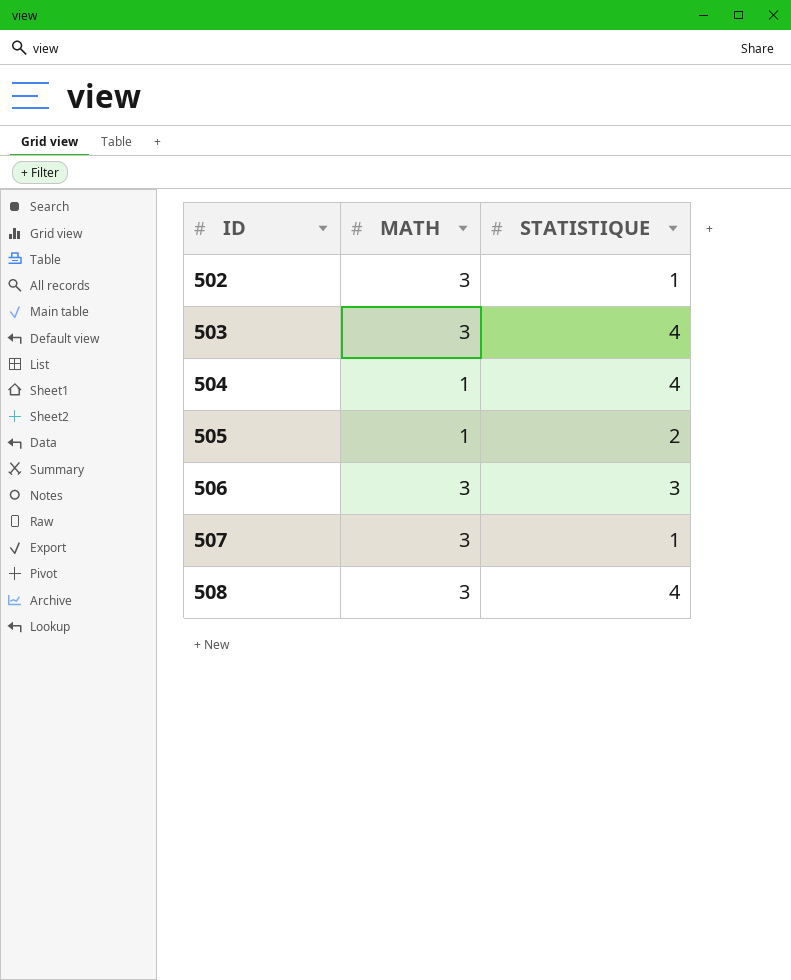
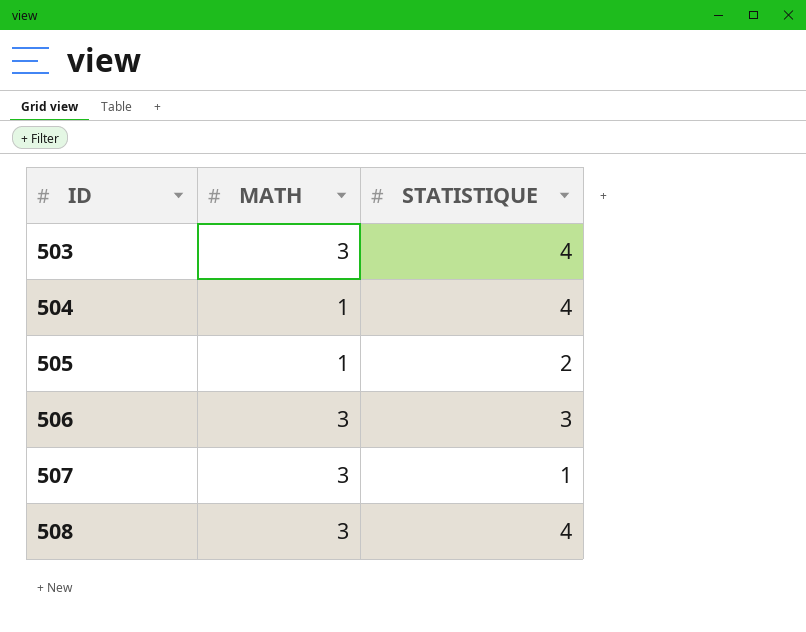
row 502: 3 | 1 -> none

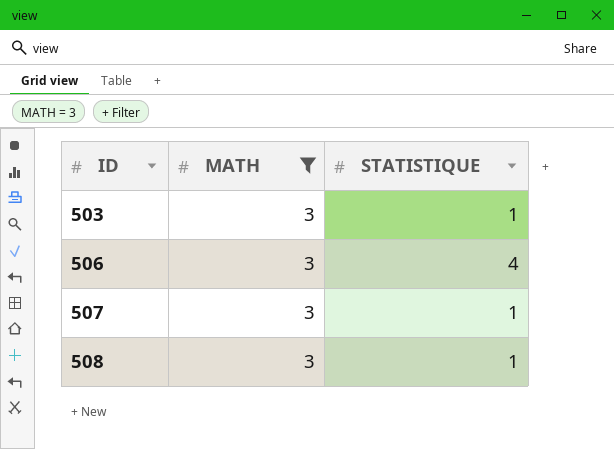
filter: none -> MATH = 3
503 | STATISTIQUE: 4 -> 1
506 | STATISTIQUE: 3 -> 4
508 | STATISTIQUE: 4 -> 1

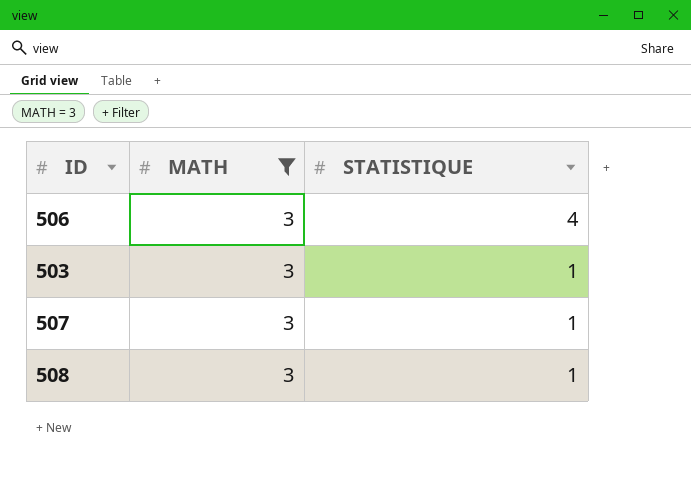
row order: ID ascending -> STATISTIQUE descending

